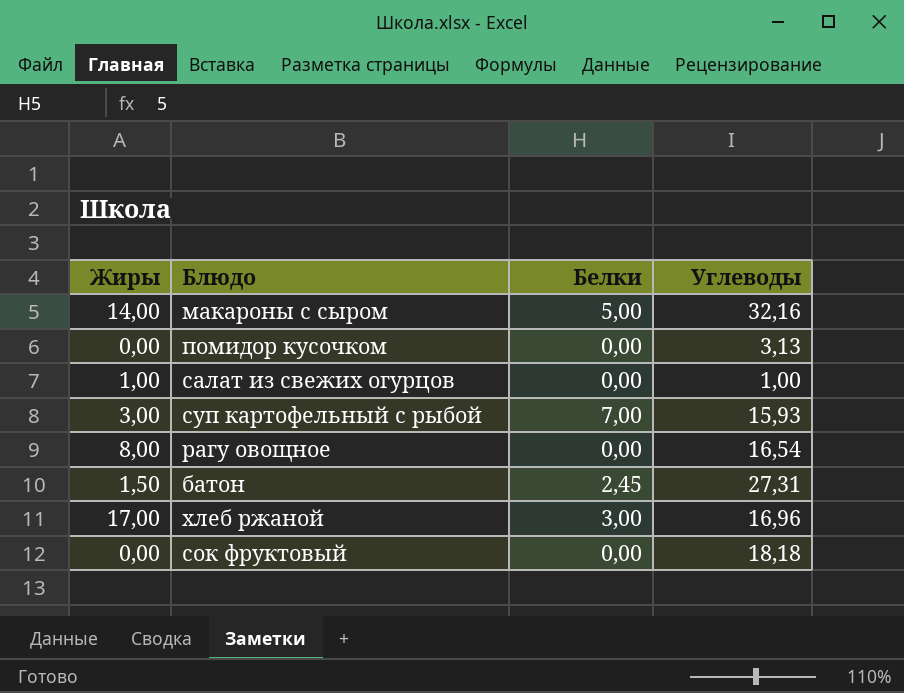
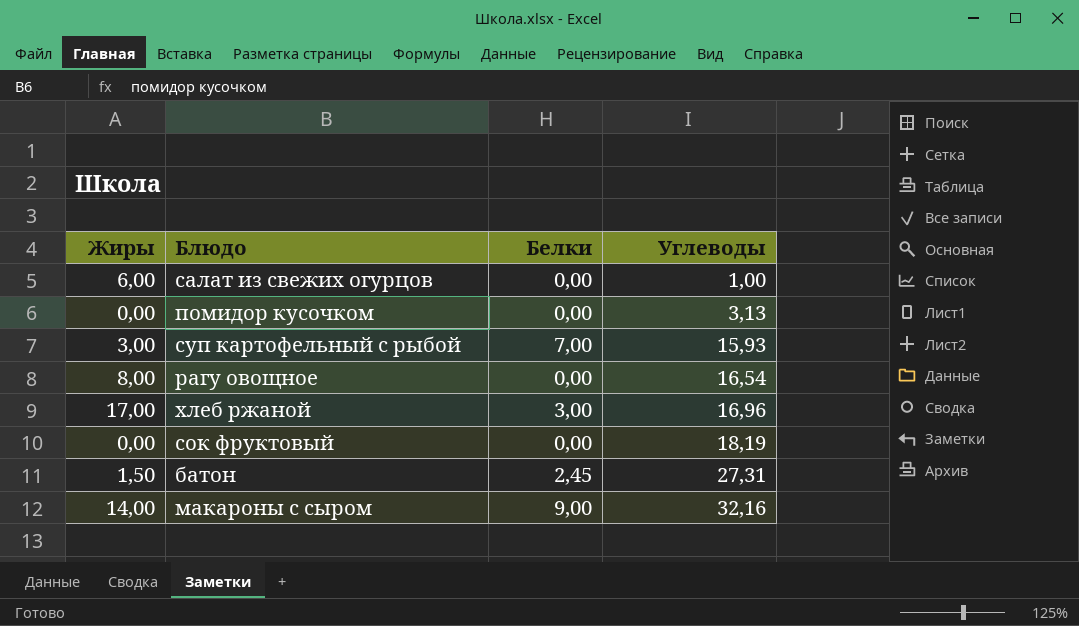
row order: none -> Углеводы ascending
салат из свежих огурцов | Жиры: 1,00 -> 6,00
сок фруктовый | Углеводы: 18,18 -> 18,19
макароны с сыром | Белки: 5,00 -> 9,00

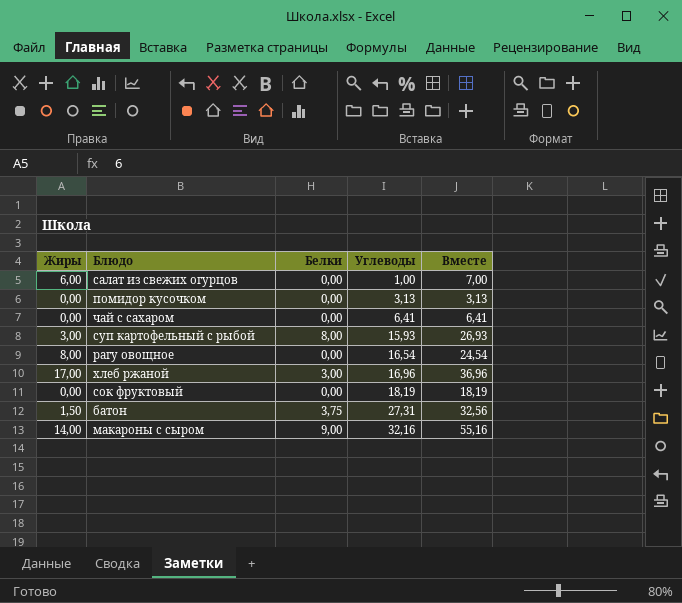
column Вместе | formula: none -> [Жиры] + [Белки] + [Углеводы]
row чай с сахаром: none -> 0,00 | 0,00 | 6,41 | 6,41
суп картофельный с рыбой | Белки: 7,00 -> 8,00
батон | Белки: 2,45 -> 3,75

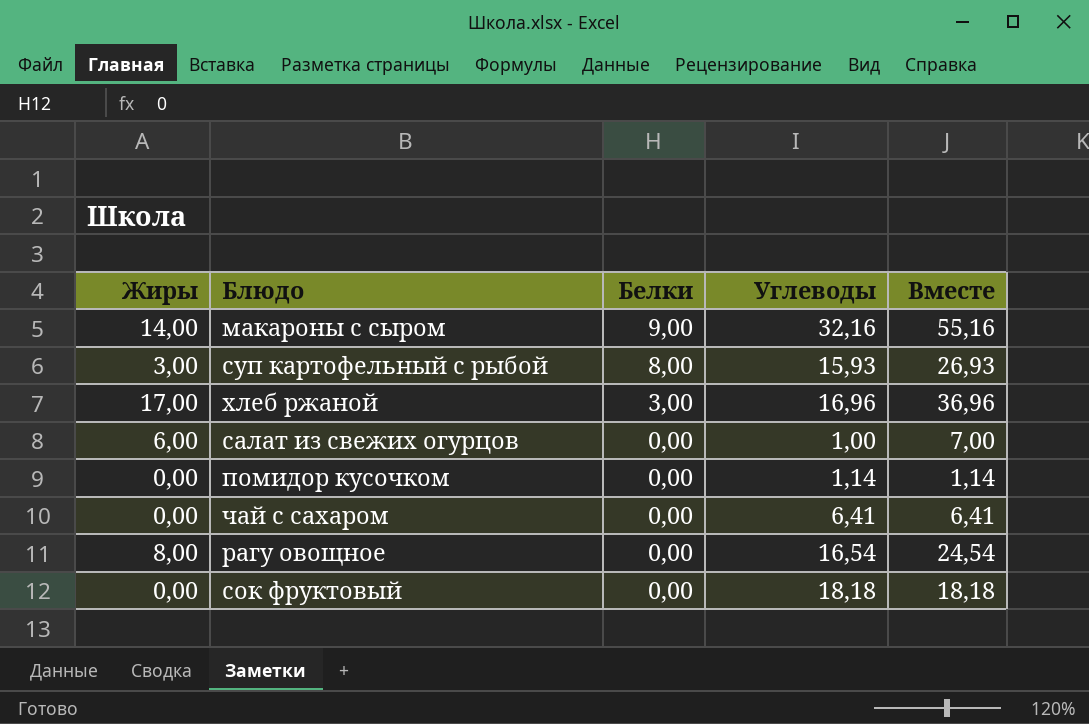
row order: Углеводы ascending -> Белки descending
row батон: 1,50 | 3,75 | 27,31 | 32,56 -> none
помидор кусочком | Углеводы: 3,13 -> 1,14
помидор кусочком | Вместе: 3,13 -> 1,14
сок фруктовый | Углеводы: 18,19 -> 18,18
сок фруктовый | Вместе: 18,19 -> 18,18

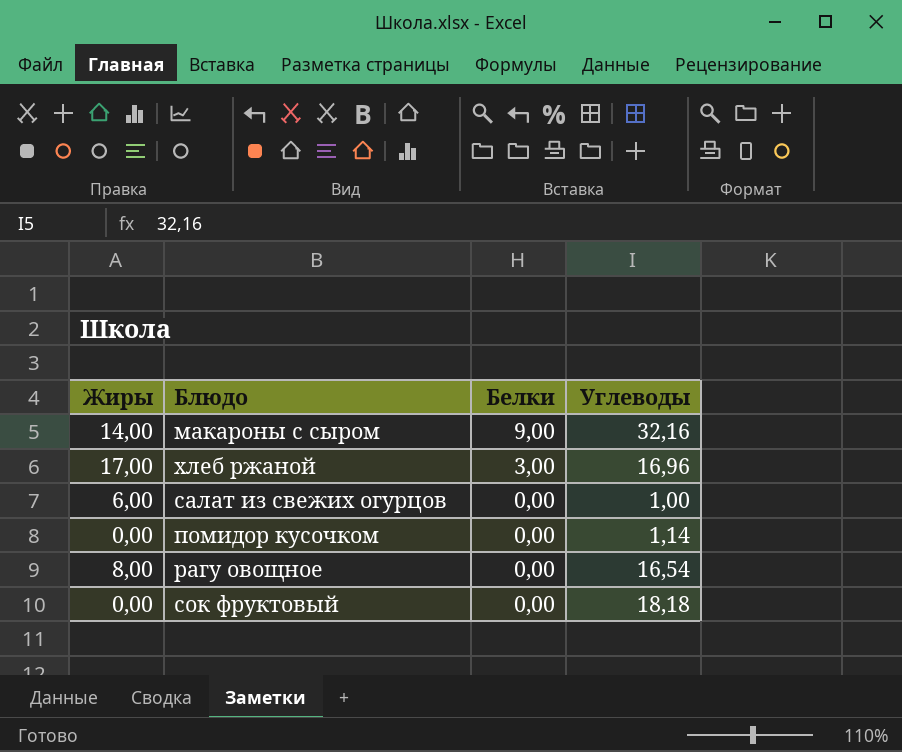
column Вместе | formula: [Жиры] + [Белки] + [Углеводы] -> none
row суп картофельный с рыбой: 3,00 | 8,00 | 15,93 | 26,93 -> none
row чай с сахаром: 0,00 | 0,00 | 6,41 | 6,41 -> none

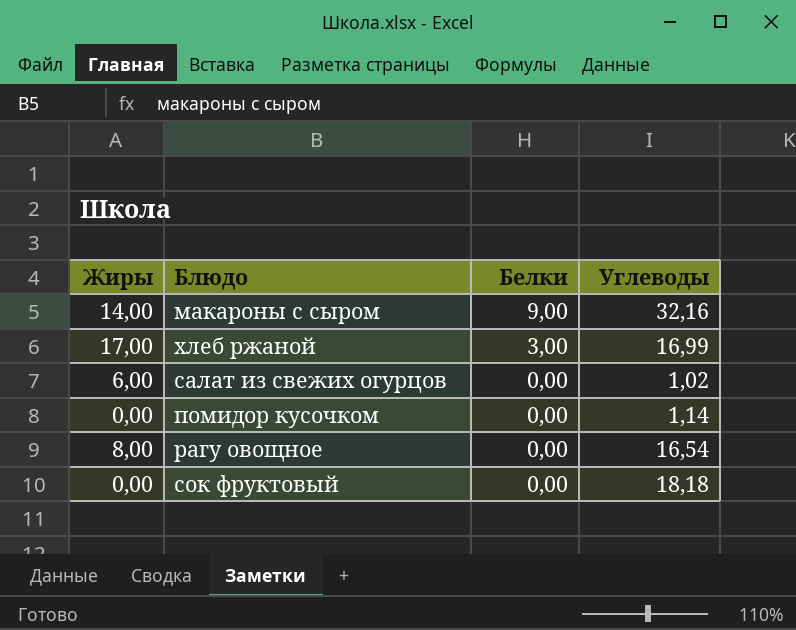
хлеб ржаной | Углеводы: 16,96 -> 16,99
салат из свежих огурцов | Углеводы: 1,00 -> 1,02

